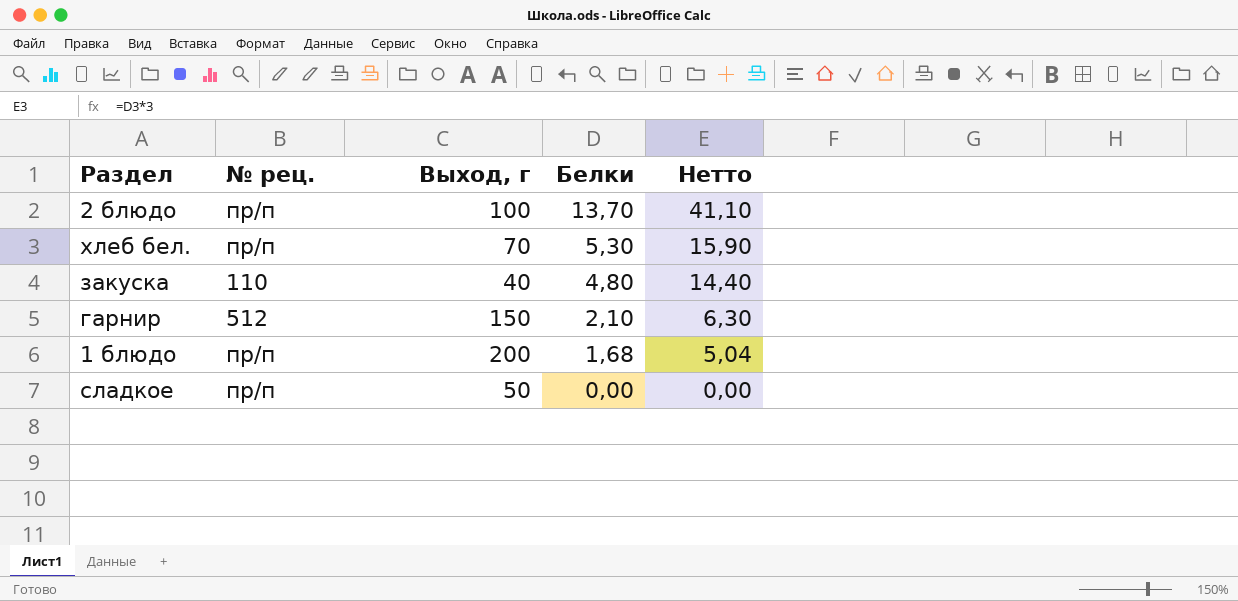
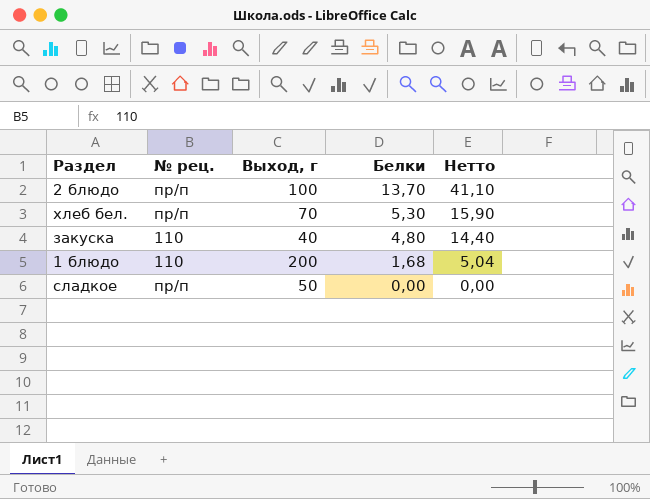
row гарнир: 512 | 150 | 2,10 | 6,30 -> none
1 блюдо | № рец.: пр/п -> 110

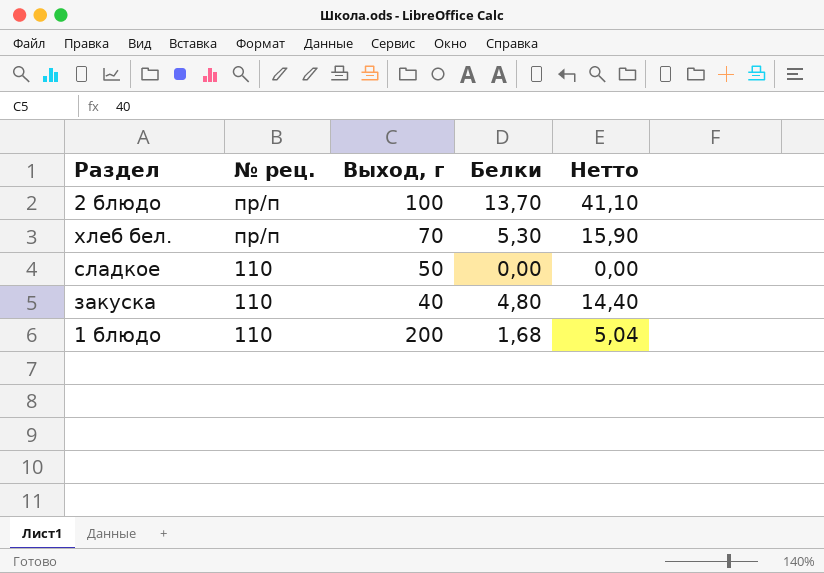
row order: Белки descending -> № рец. descending
сладкое | № рец.: пр/п -> 110

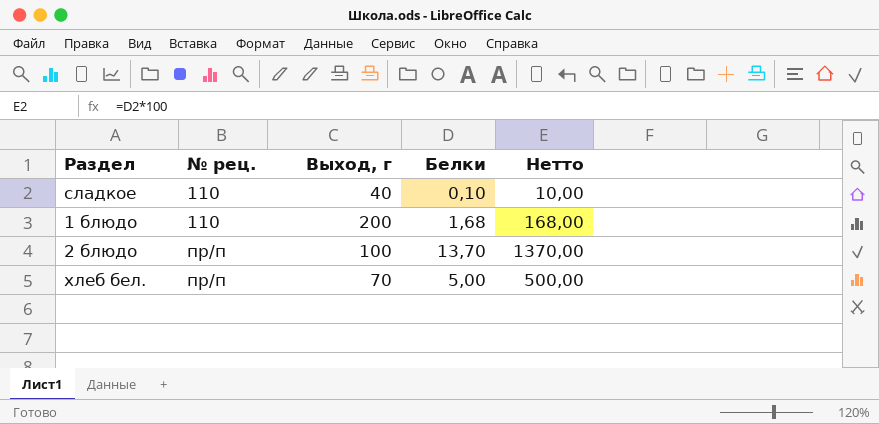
row order: № рец. descending -> № рец. ascending
column Нетто | formula: [Белки] * 3 -> [Белки] * 100
row закуска: 110 | 40 | 4,80 | 14,40 -> none
сладкое | Выход, г: 50 -> 40
сладкое | Белки: 0,00 -> 0,10
хлеб бел. | Белки: 5,30 -> 5,00

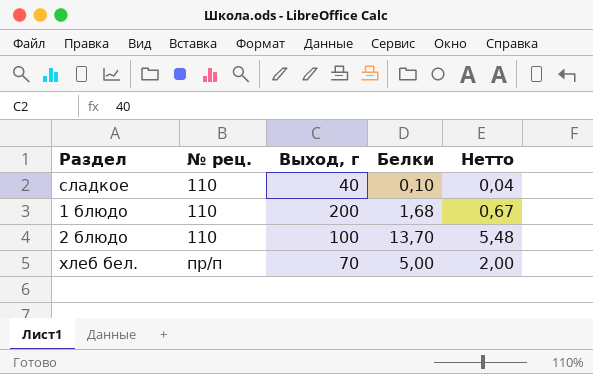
column Нетто | formula: [Белки] * 100 -> [Белки] * 0,4
2 блюдо | № рец.: пр/п -> 110

